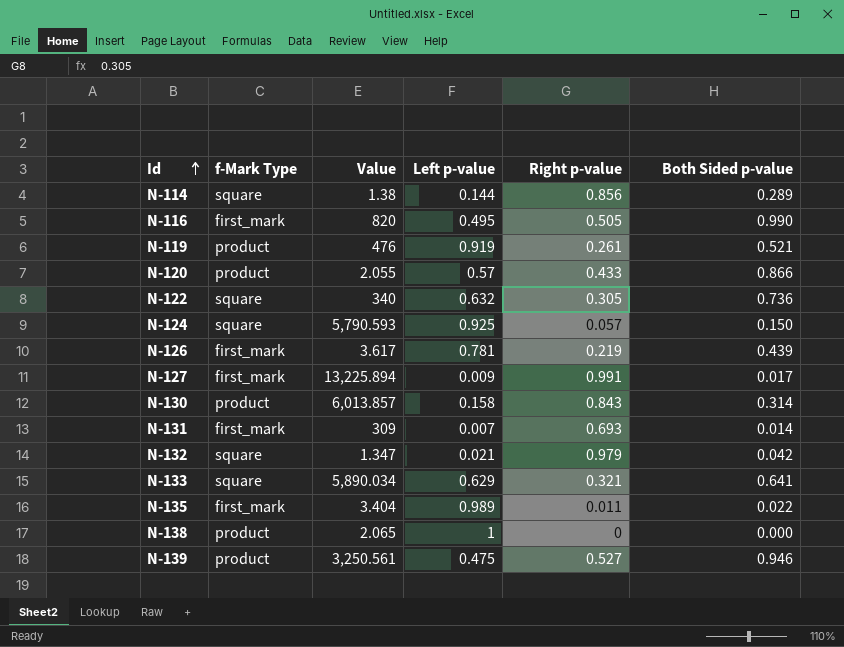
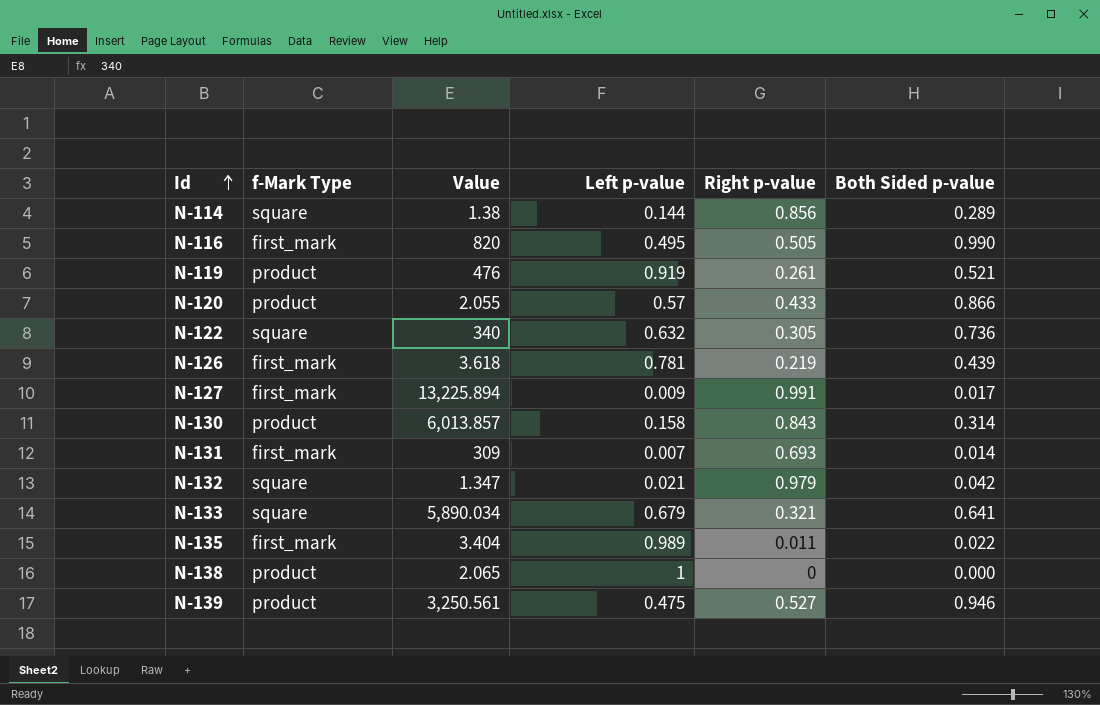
row N-124: square | 5,790.593 | 0.925 | 0.057 | 0.150 -> none
N-126 | Value: 3.617 -> 3.618
N-133 | Left p-value: 0.629 -> 0.679

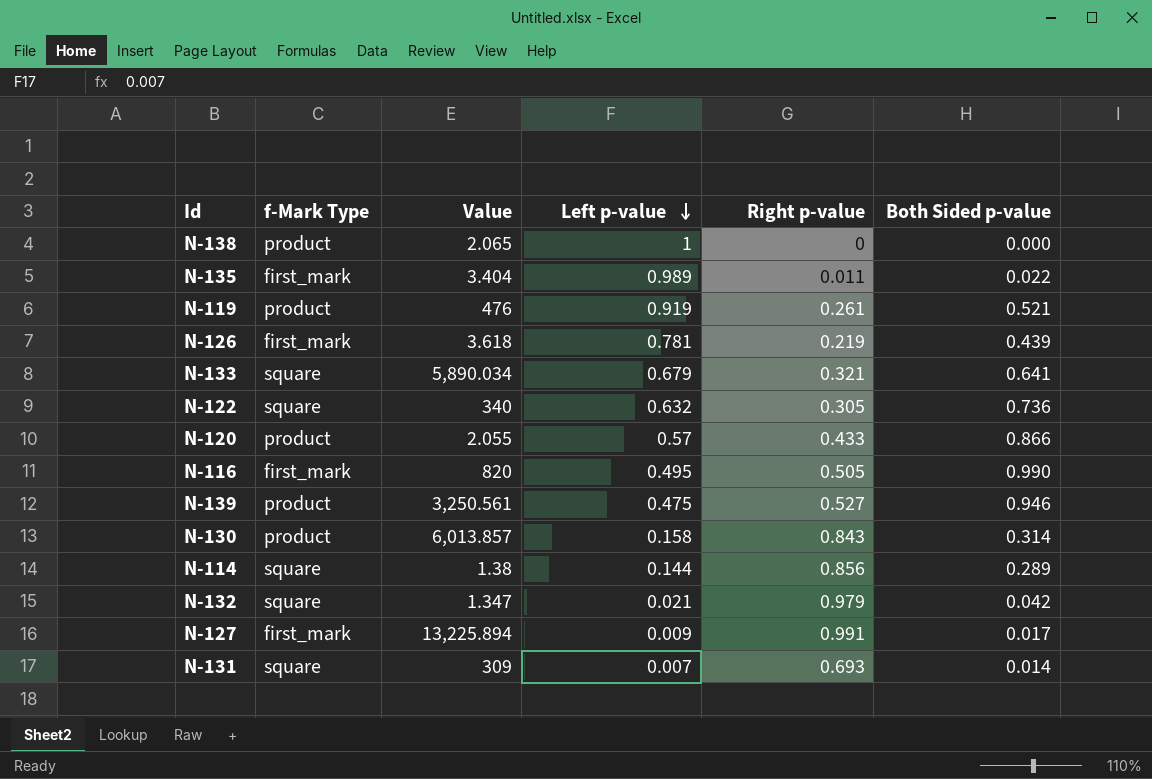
row order: Id ascending -> Left p-value descending
N-131 | f-Mark Type: first_mark -> square

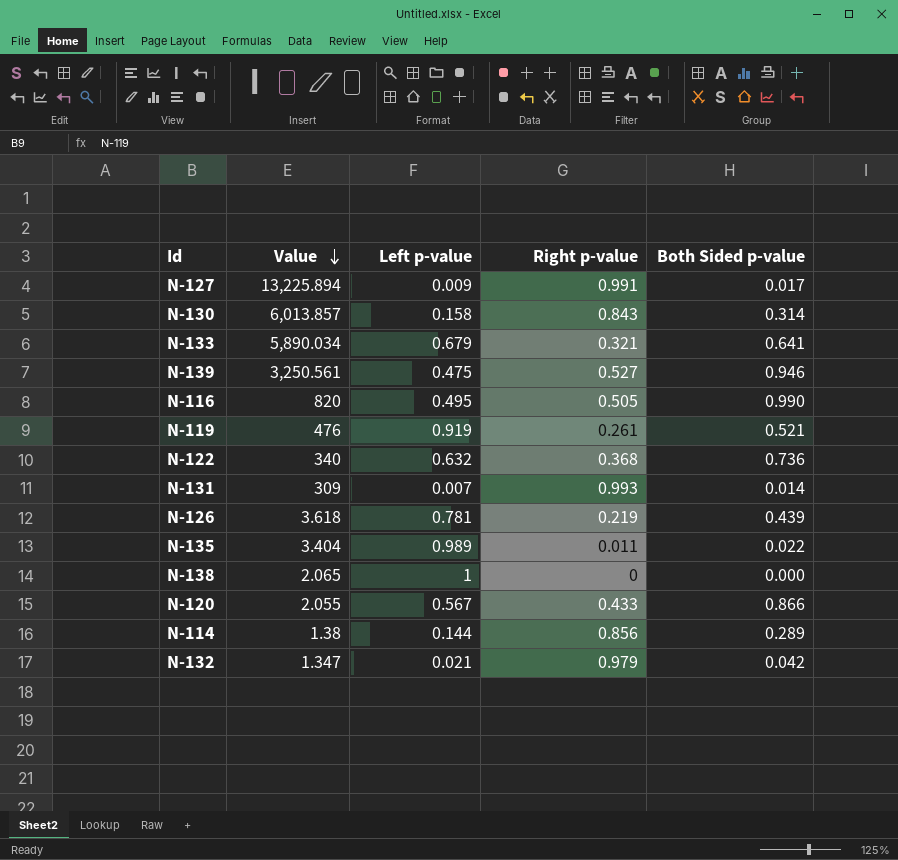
row order: Left p-value descending -> Value descending
column f-Mark Type | position: 2 -> none
N-122 | Right p-value: 0.305 -> 0.368
N-131 | Right p-value: 0.693 -> 0.993
N-120 | Left p-value: 0.57 -> 0.567

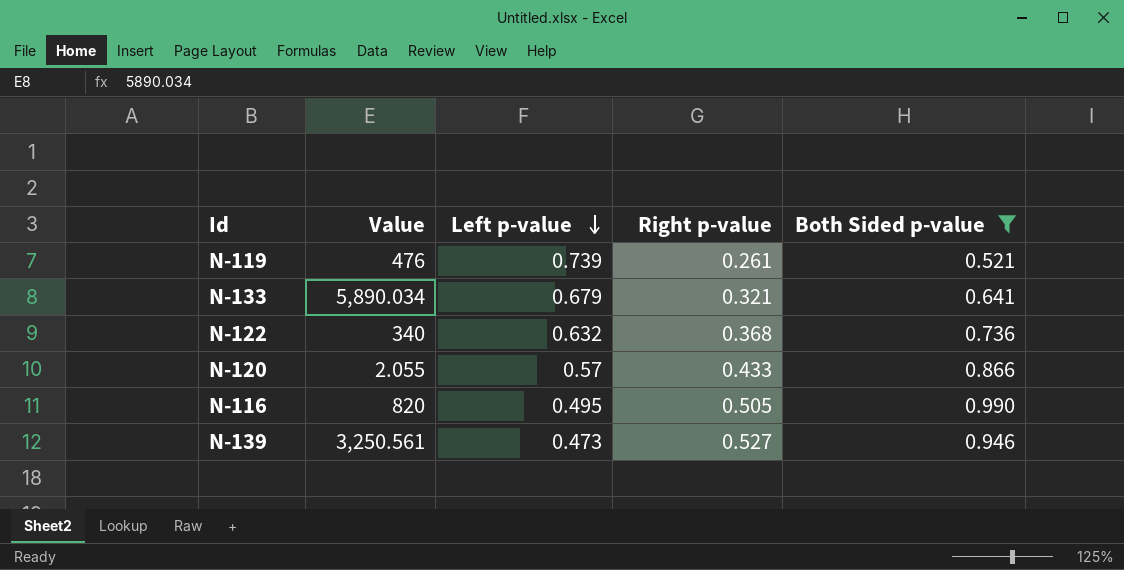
filter: none -> Both Sided p-value >= 0.521
row order: Value descending -> Left p-value descending
N-119 | Left p-value: 0.919 -> 0.739
N-120 | Left p-value: 0.567 -> 0.57
N-139 | Left p-value: 0.475 -> 0.473

